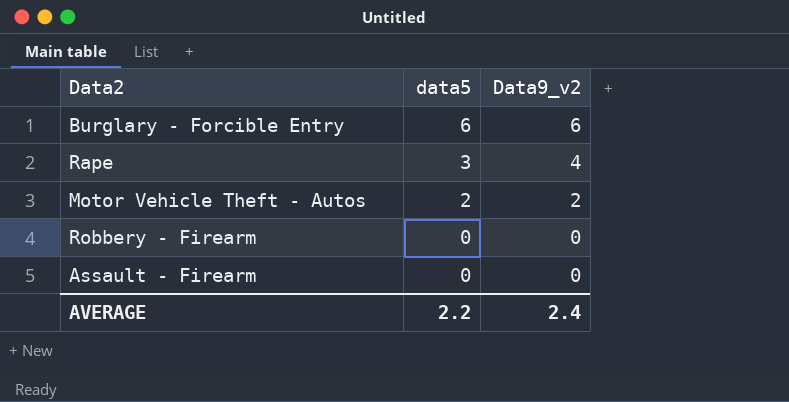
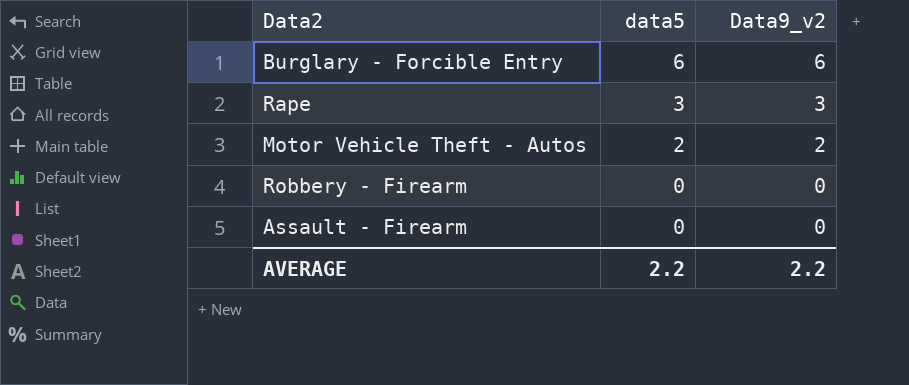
Rape | Data9_v2: 4 -> 3
AVERAGE | Data9_v2: 2.4 -> 2.2

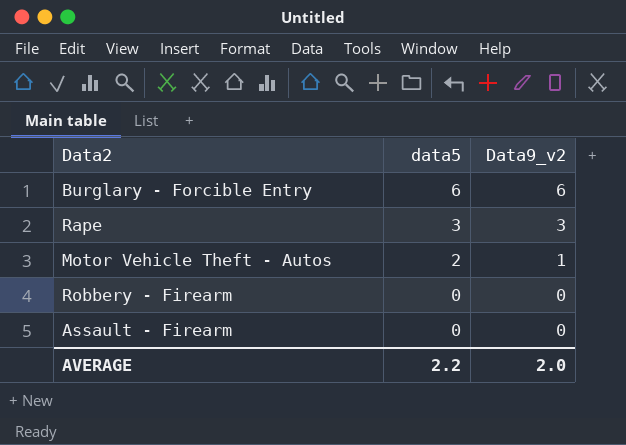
Motor Vehicle Theft - Autos | Data9_v2: 2 -> 1
AVERAGE | Data9_v2: 2.2 -> 2.0

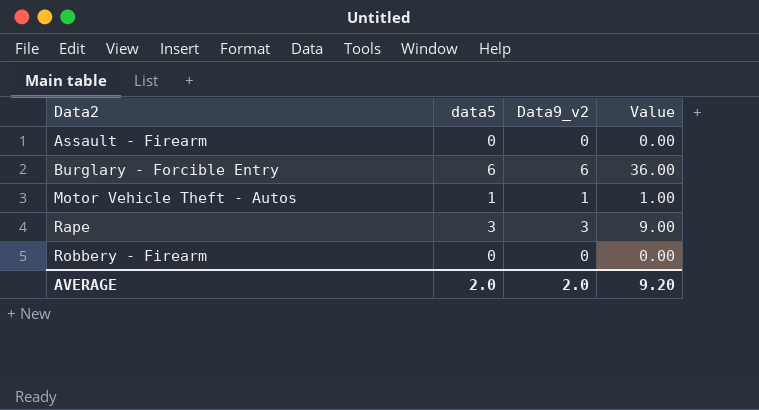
row order: data5 descending -> Data2 ascending
column Value | formula: none -> [data5] * [Data9_v2]
Motor Vehicle Theft - Autos | data5: 2 -> 1
AVERAGE | data5: 2.2 -> 2.0

